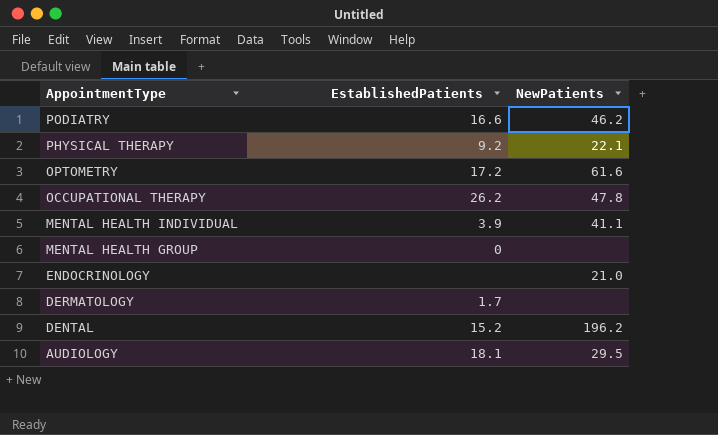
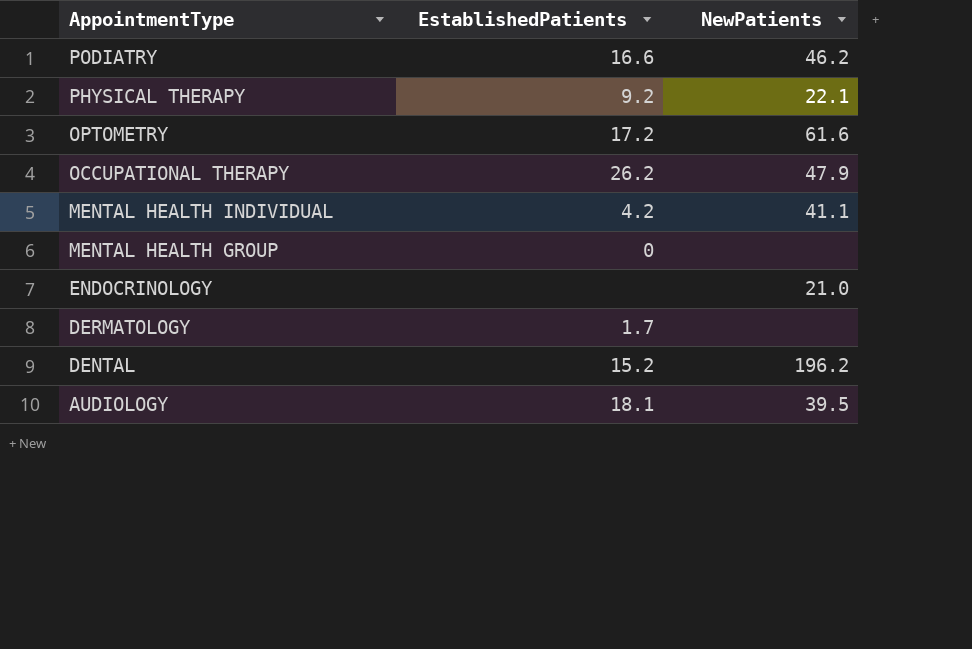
OCCUPATIONAL THERAPY | NewPatients: 47.8 -> 47.9
MENTAL HEALTH INDIVIDUAL | EstablishedPatients: 3.9 -> 4.2
AUDIOLOGY | NewPatients: 29.5 -> 39.5

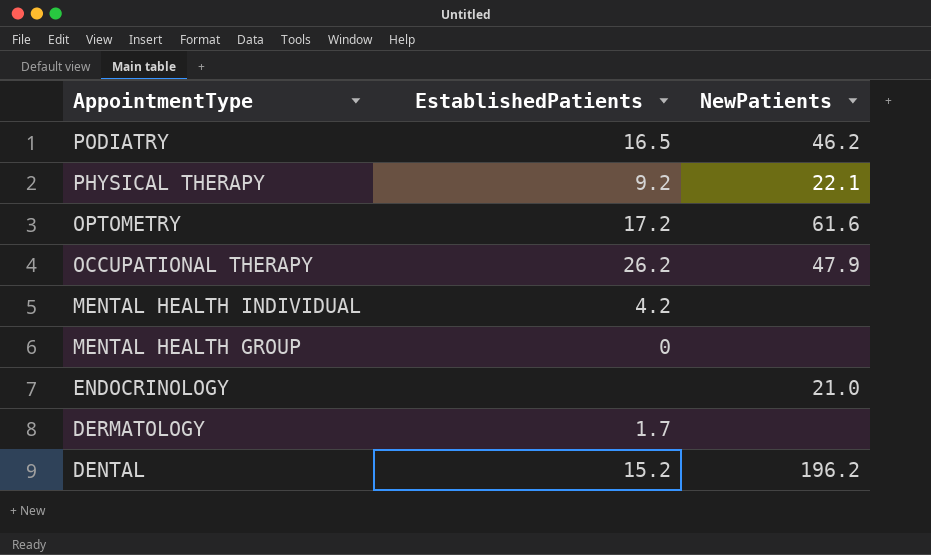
row AUDIOLOGY: 18.1 | 39.5 -> none
PODIATRY | EstablishedPatients: 16.6 -> 16.5
MENTAL HEALTH INDIVIDUAL | NewPatients: 41.1 -> none

